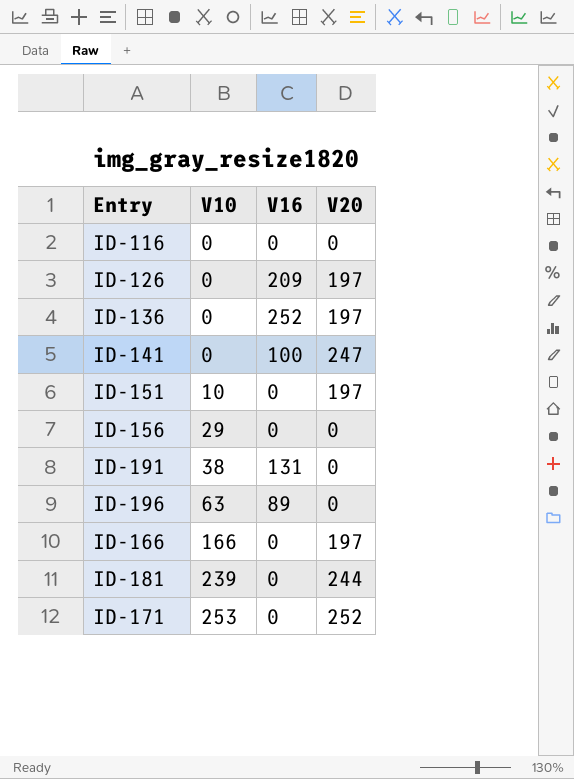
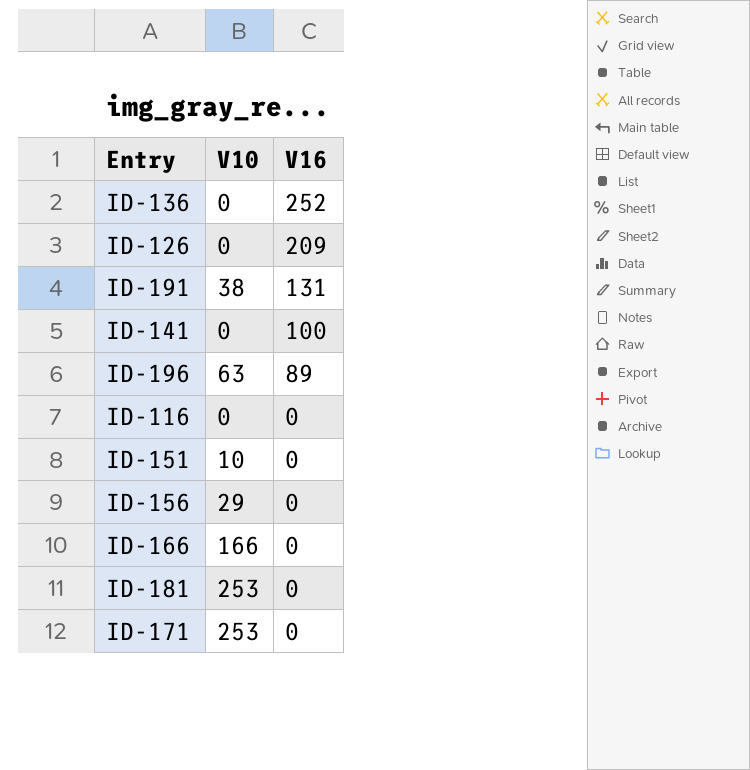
row order: V10 ascending -> V16 descending
column V20 | position: 4 -> none
ID-181 | V10: 239 -> 253

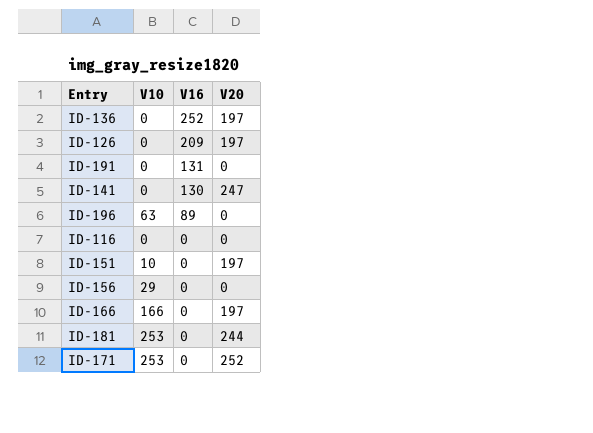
column V20 | position: none -> 4
ID-191 | V10: 38 -> 0
ID-141 | V16: 100 -> 130

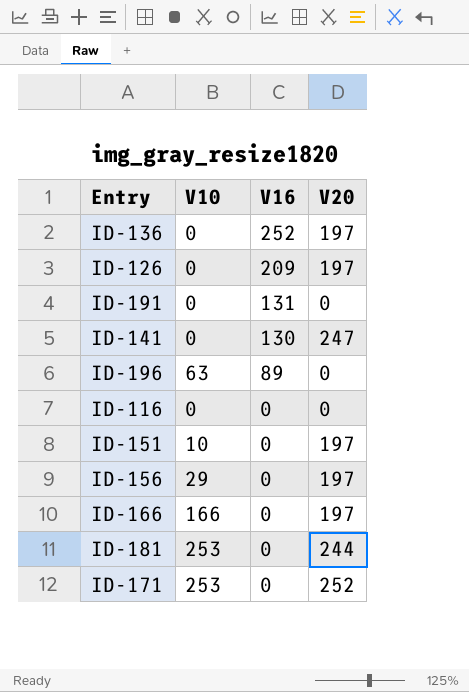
ID-156 | V20: 0 -> 197

